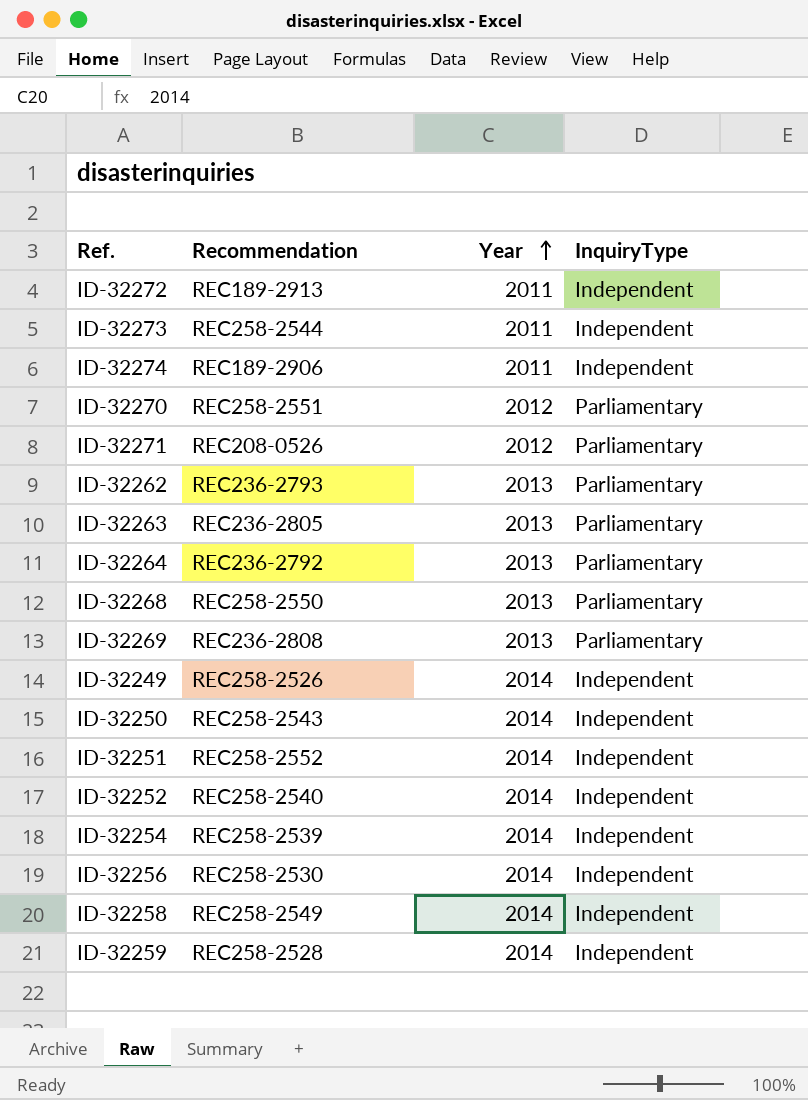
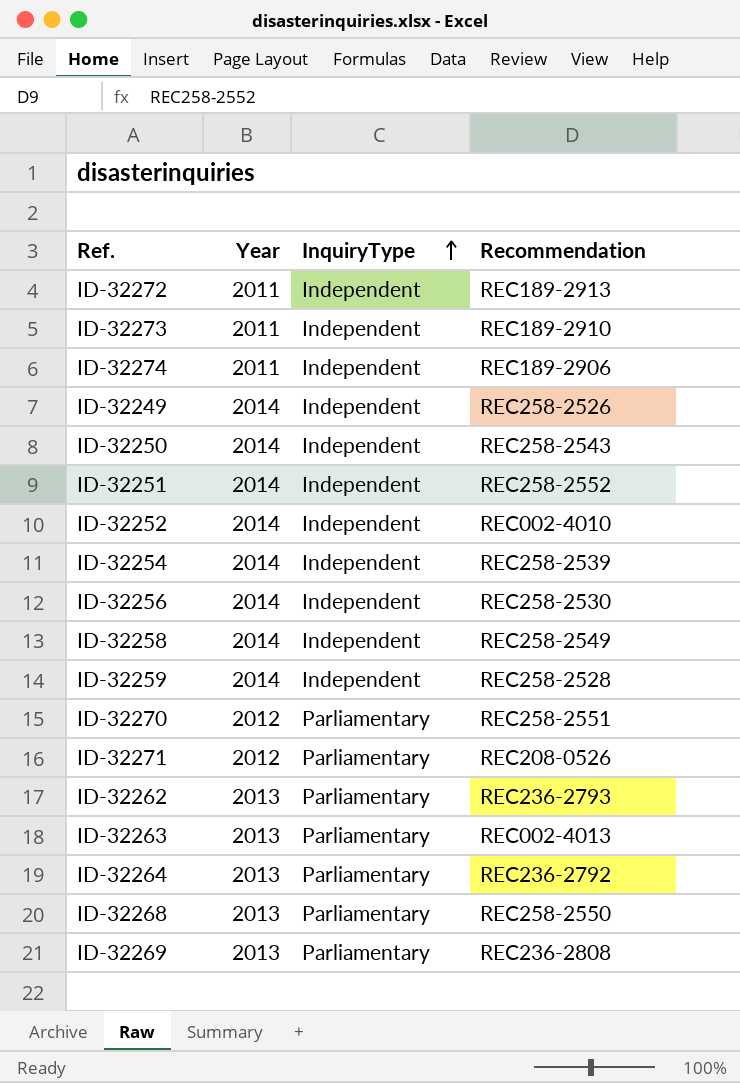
row order: Year ascending -> InquiryType ascending
column Recommendation | position: 2 -> 4
ID-32273 | Recommendation: REC258-2544 -> REC189-2910
ID-32252 | Recommendation: REC258-2540 -> REC002-4010
ID-32263 | Recommendation: REC236-2805 -> REC002-4013

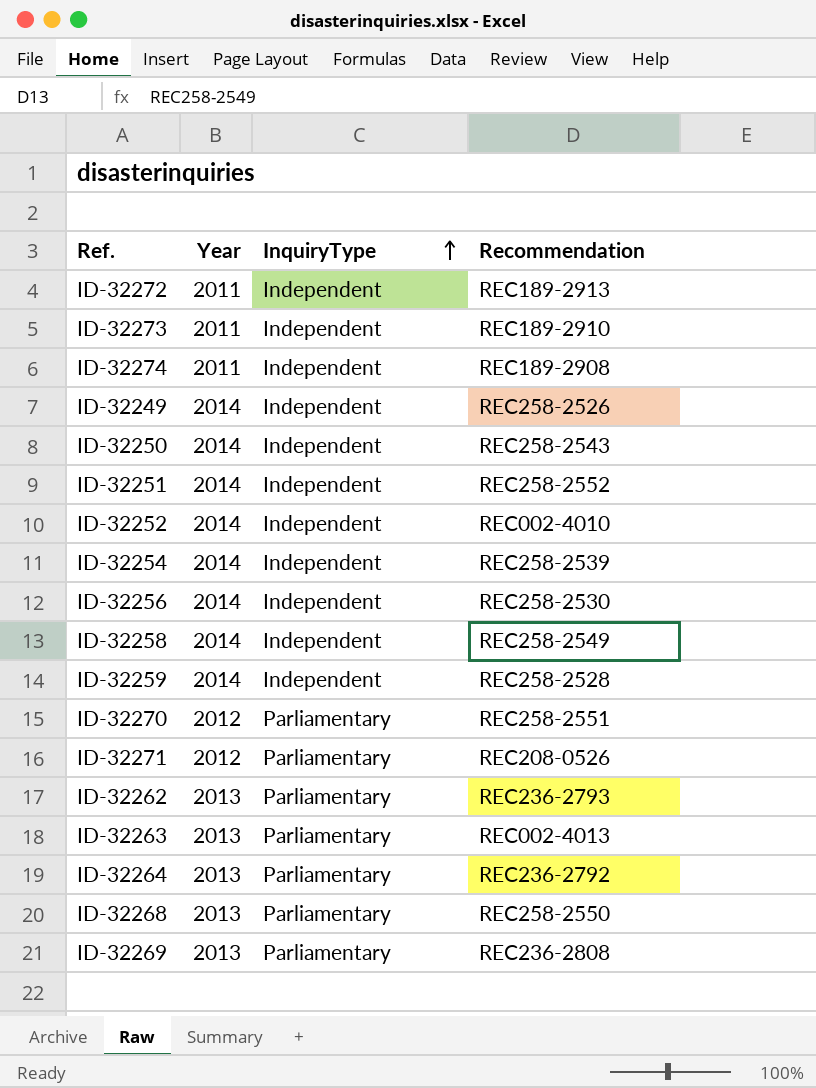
ID-32274 | Recommendation: REC189-2906 -> REC189-2908

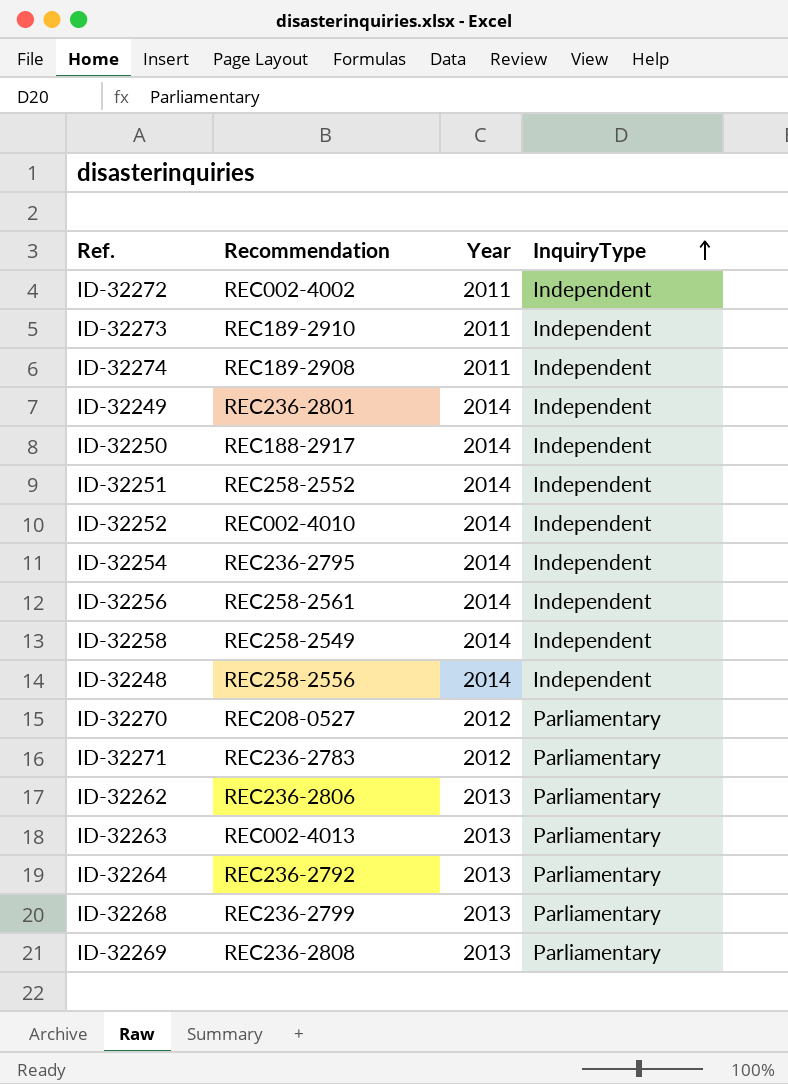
column Recommendation | position: 4 -> 2
row ID-32259: 2014 | Independent | REC258-2528 -> none
ID-32272 | Recommendation: REC189-2913 -> REC002-4002
ID-32249 | Recommendation: REC258-2526 -> REC236-2801
ID-32250 | Recommendation: REC258-2543 -> REC188-2917
ID-32254 | Recommendation: REC258-2539 -> REC236-2795
ID-32256 | Recommendation: REC258-2530 -> REC258-2561
row ID-32248: none -> REC258-2556 | 2014 | Independent
ID-32270 | Recommendation: REC258-2551 -> REC208-0527
ID-32271 | Recommendation: REC208-0526 -> REC236-2783
ID-32262 | Recommendation: REC236-2793 -> REC236-2806
ID-32268 | Recommendation: REC258-2550 -> REC236-2799

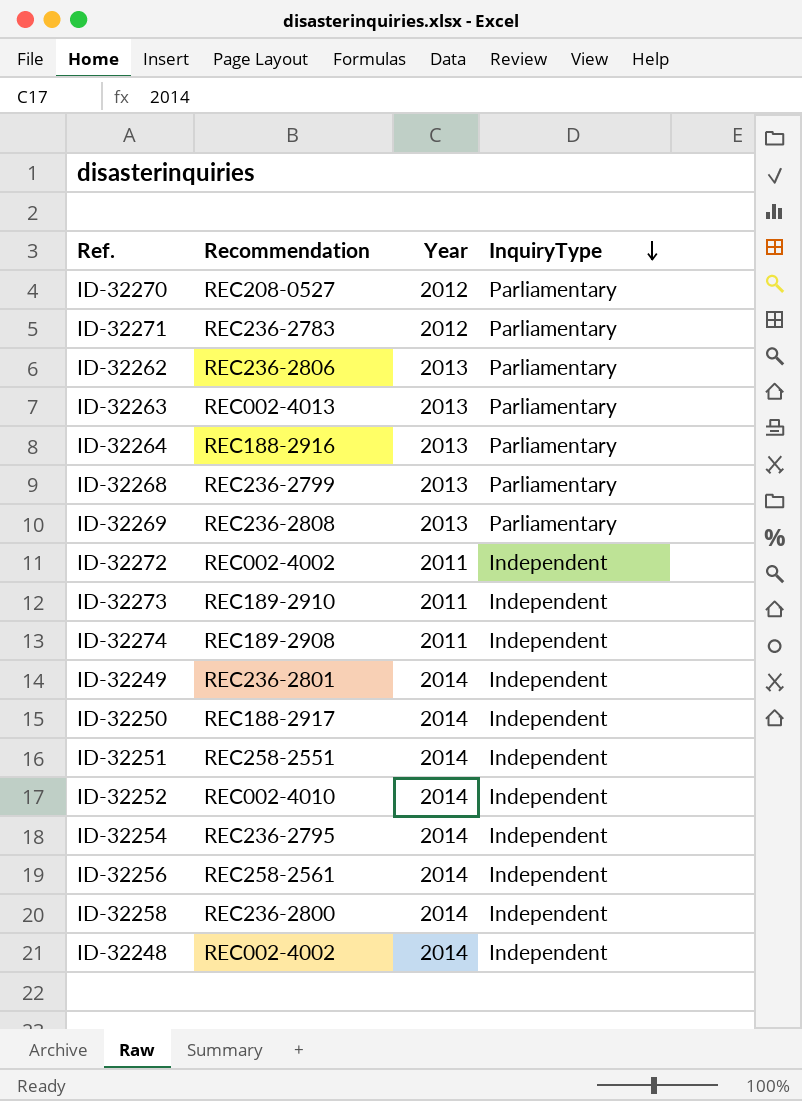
row order: InquiryType ascending -> InquiryType descending
ID-32264 | Recommendation: REC236-2792 -> REC188-2916
ID-32251 | Recommendation: REC258-2552 -> REC258-2551
ID-32258 | Recommendation: REC258-2549 -> REC236-2800
ID-32248 | Recommendation: REC258-2556 -> REC002-4002

